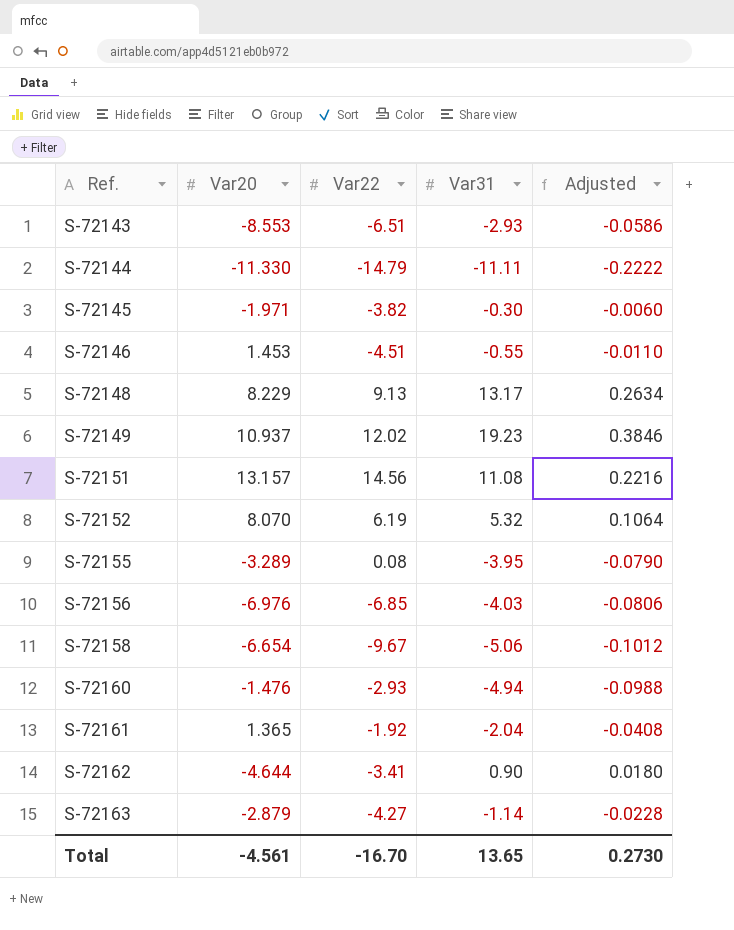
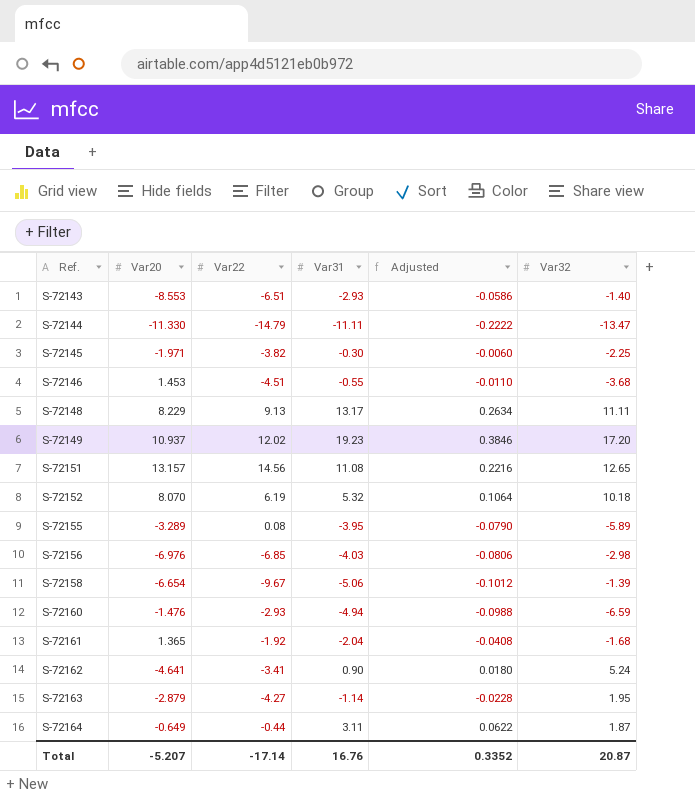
column Var32 | position: none -> 6
S-72162 | Var20: -4.644 -> -4.641
row S-72164: none -> -0.649 | -0.44 | 3.11 | 0.0622 | 1.87
Total | Var20: -4.561 -> -5.207
Total | Var22: -16.70 -> -17.14
Total | Var31: 13.65 -> 16.76
Total | Adjusted: 0.2730 -> 0.3352

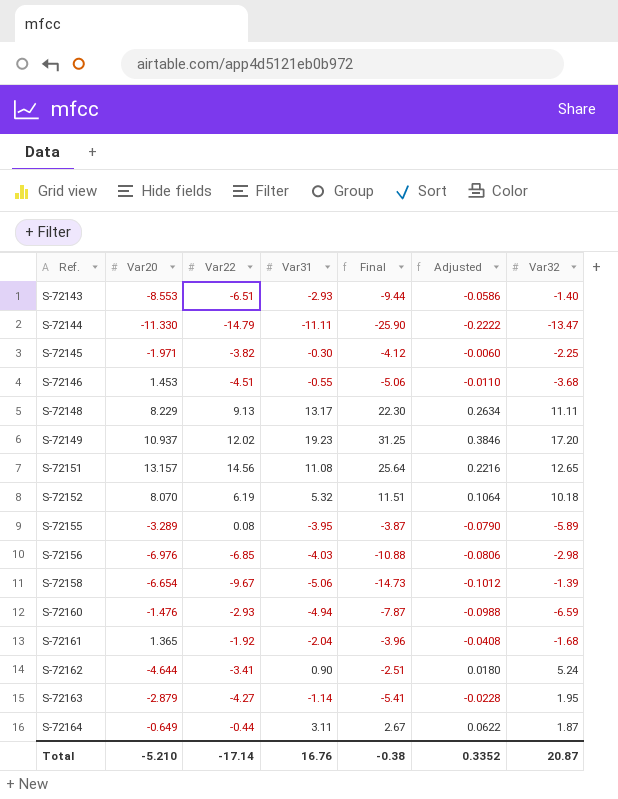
column Final | formula: none -> [Var22] + [Var31]
S-72162 | Var20: -4.641 -> -4.644
Total | Var20: -5.207 -> -5.210

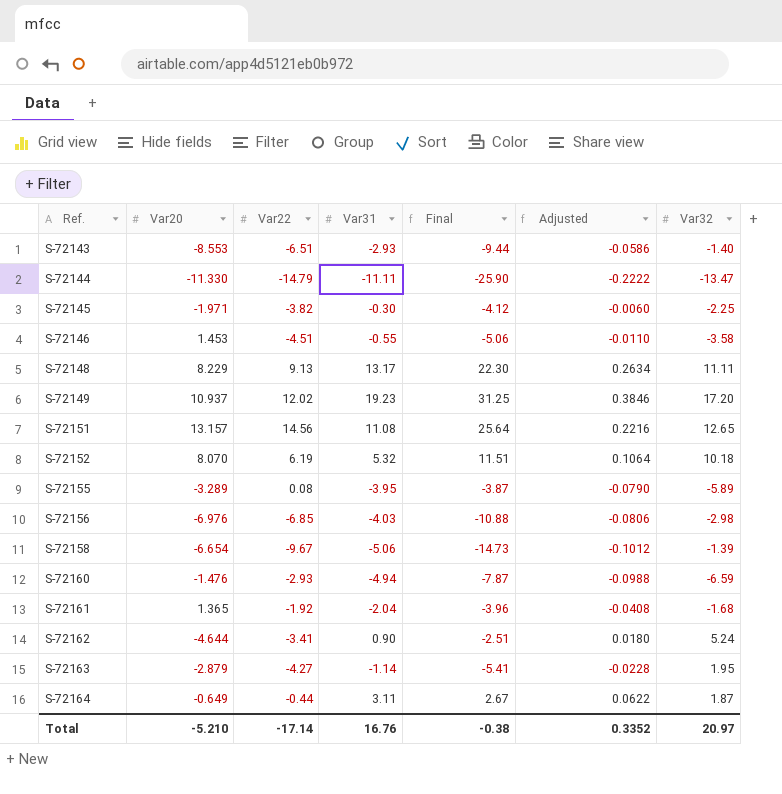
S-72146 | Var32: -3.68 -> -3.58
Total | Var32: 20.87 -> 20.97

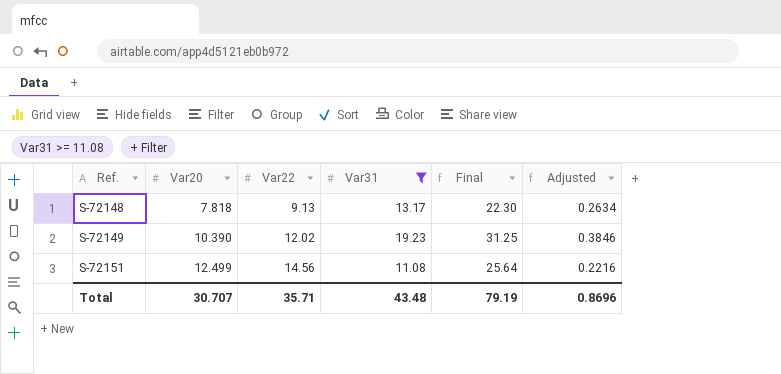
filter: none -> Var31 >= 11.08
column Var32 | position: 7 -> none
S-72148 | Var20: 8.229 -> 7.818
S-72149 | Var20: 10.937 -> 10.390
S-72151 | Var20: 13.157 -> 12.499
Total | Var20: -5.210 -> 30.707
Total | Var22: -17.14 -> 35.71
Total | Var31: 16.76 -> 43.48
Total | Final: -0.38 -> 79.19
Total | Adjusted: 0.3352 -> 0.8696

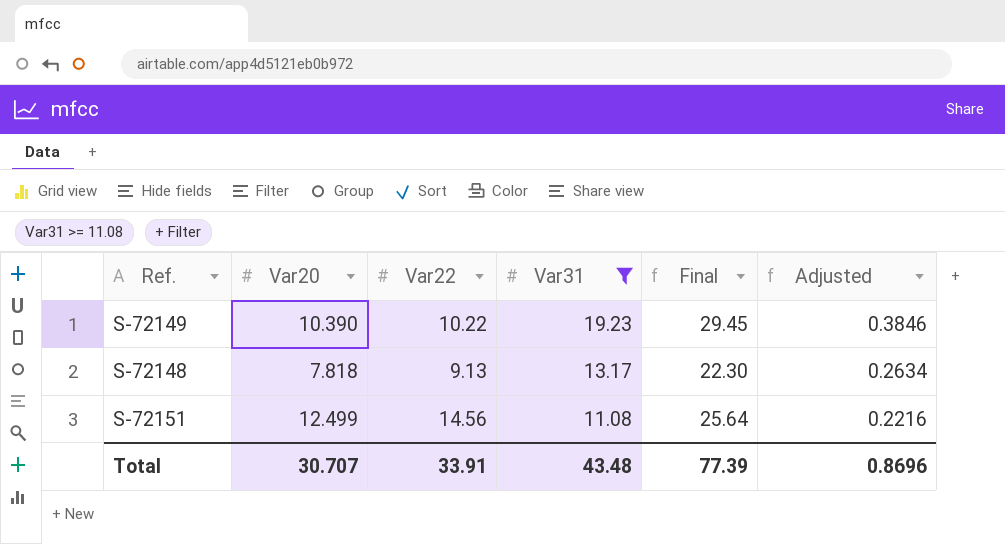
row order: Ref. ascending -> Var31 descending
S-72149 | Var22: 12.02 -> 10.22
S-72149 | Final: 31.25 -> 29.45
Total | Var22: 35.71 -> 33.91
Total | Final: 79.19 -> 77.39

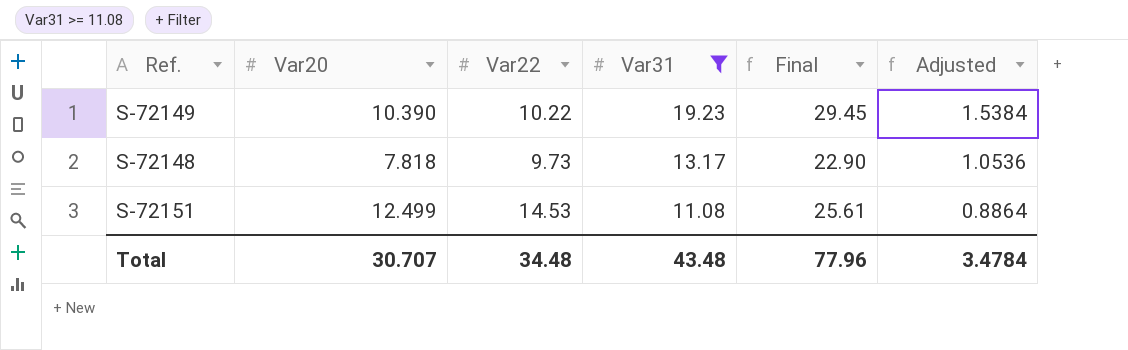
column Adjusted | formula: [Var31] * 0.02 -> [Var31] * 0.08
S-72148 | Var22: 9.13 -> 9.73
S-72148 | Final: 22.30 -> 22.90
S-72151 | Var22: 14.56 -> 14.53
S-72151 | Final: 25.64 -> 25.61
Total | Var22: 33.91 -> 34.48
Total | Final: 77.39 -> 77.96
Total | Adjusted: 0.8696 -> 3.4784

